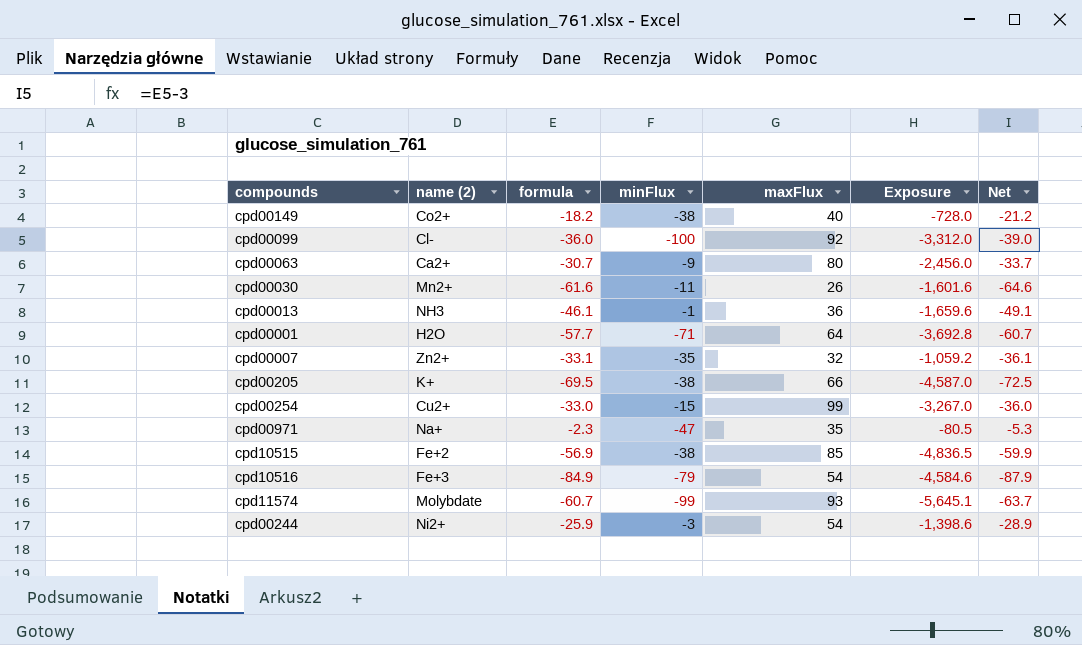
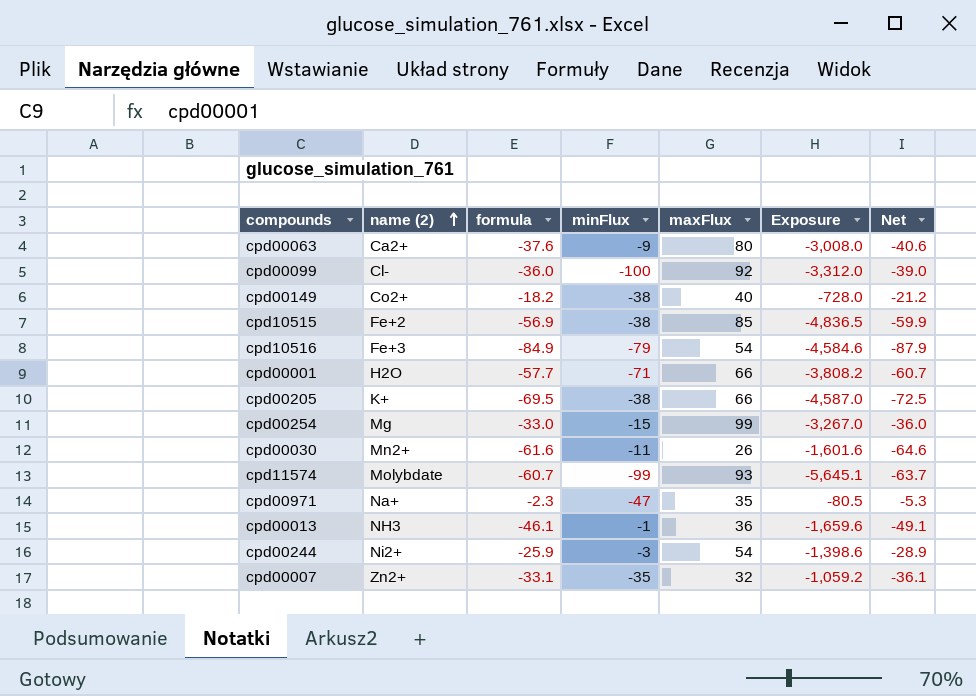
row order: none -> name (2) ascending
cpd00063 | formula: -30.7 -> -37.6
cpd00063 | Exposure: -2,456.0 -> -3,008.0
cpd00063 | Net: -33.7 -> -40.6
cpd00001 | maxFlux: 64 -> 66
cpd00001 | Exposure: -3,692.8 -> -3,808.2
cpd00254 | name (2): Cu2+ -> Mg

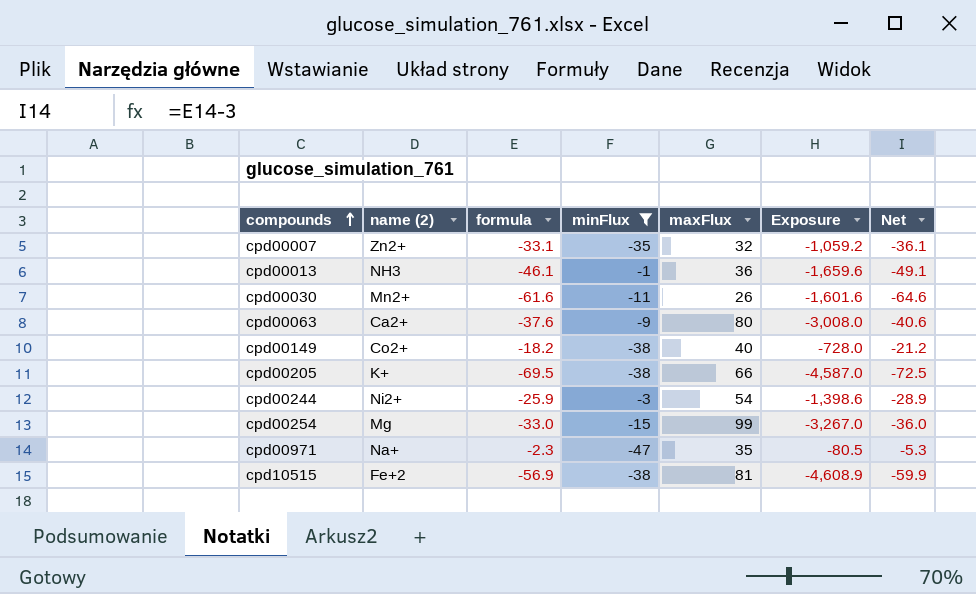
filter: none -> minFlux >= -47
row order: name (2) ascending -> compounds ascending
cpd10515 | maxFlux: 85 -> 81
cpd10515 | Exposure: -4,836.5 -> -4,608.9

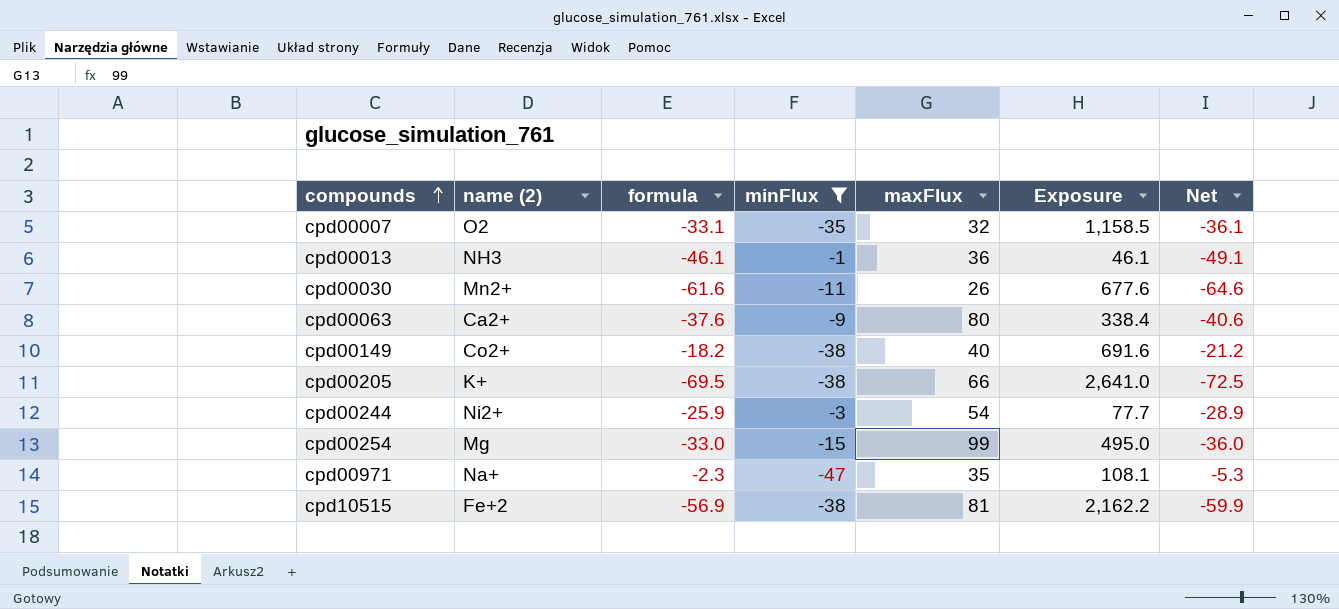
column Exposure | formula: [formula] * [maxFlux] -> [formula] * [minFlux]
cpd00007 | name (2): Zn2+ -> O2

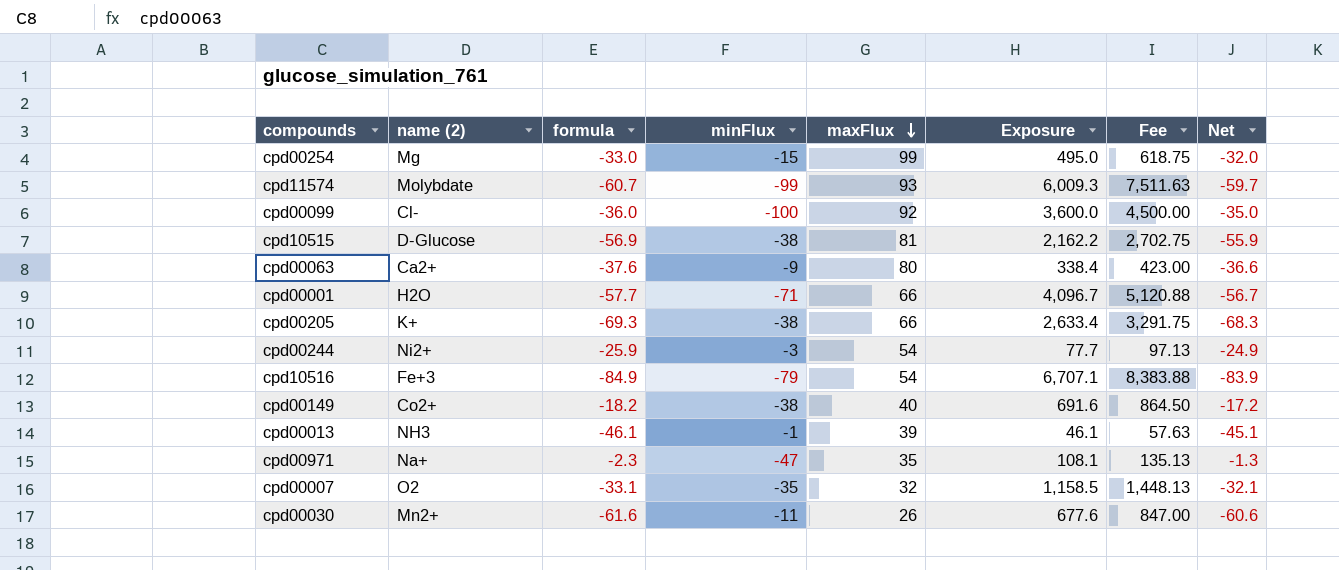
filter: minFlux >= -47 -> none
row order: compounds ascending -> maxFlux descending
column Fee | formula: none -> [Exposure] * 1.25
column Net | formula: [formula] - 3 -> [formula] + 1
cpd10515 | name (2): Fe+2 -> D-Glucose
cpd00205 | formula: -69.5 -> -69.3
cpd00205 | Exposure: 2,641.0 -> 2,633.4
cpd00013 | maxFlux: 36 -> 39

